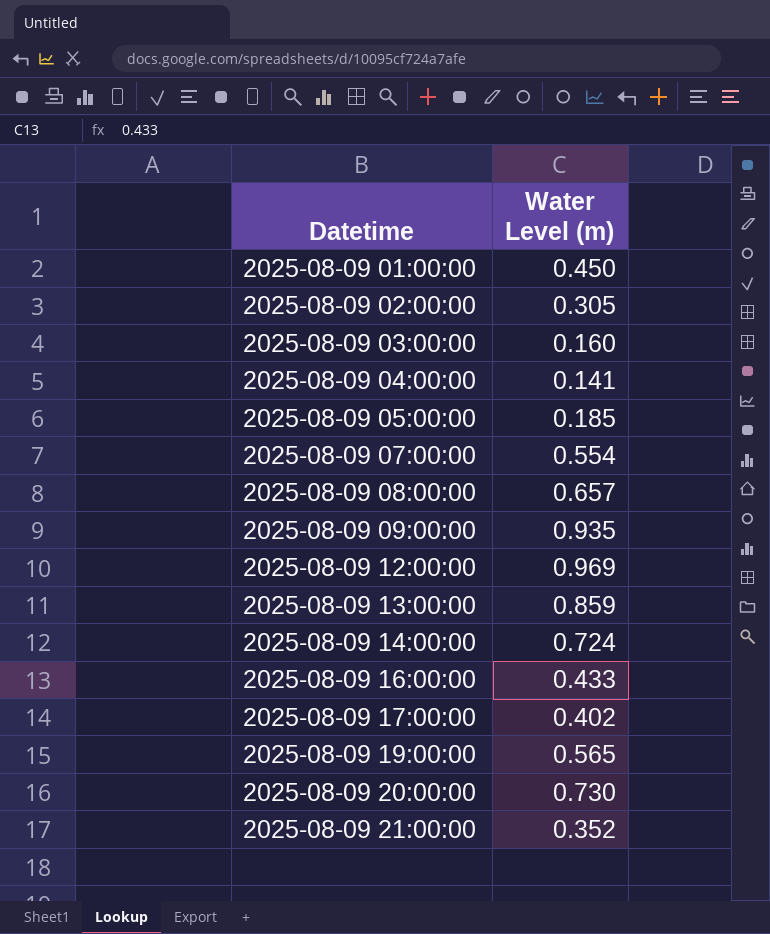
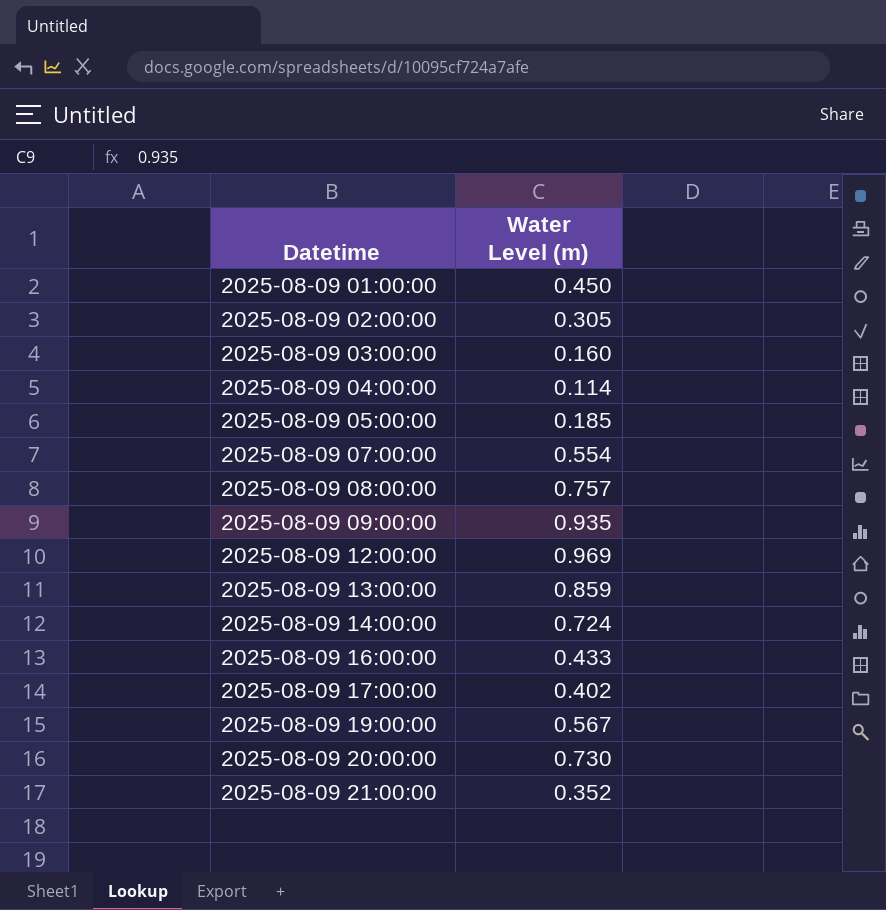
2025-08-09 04:00:00 | Water Level (m): 0.141 -> 0.114
2025-08-09 08:00:00 | Water Level (m): 0.657 -> 0.757
2025-08-09 19:00:00 | Water Level (m): 0.565 -> 0.567

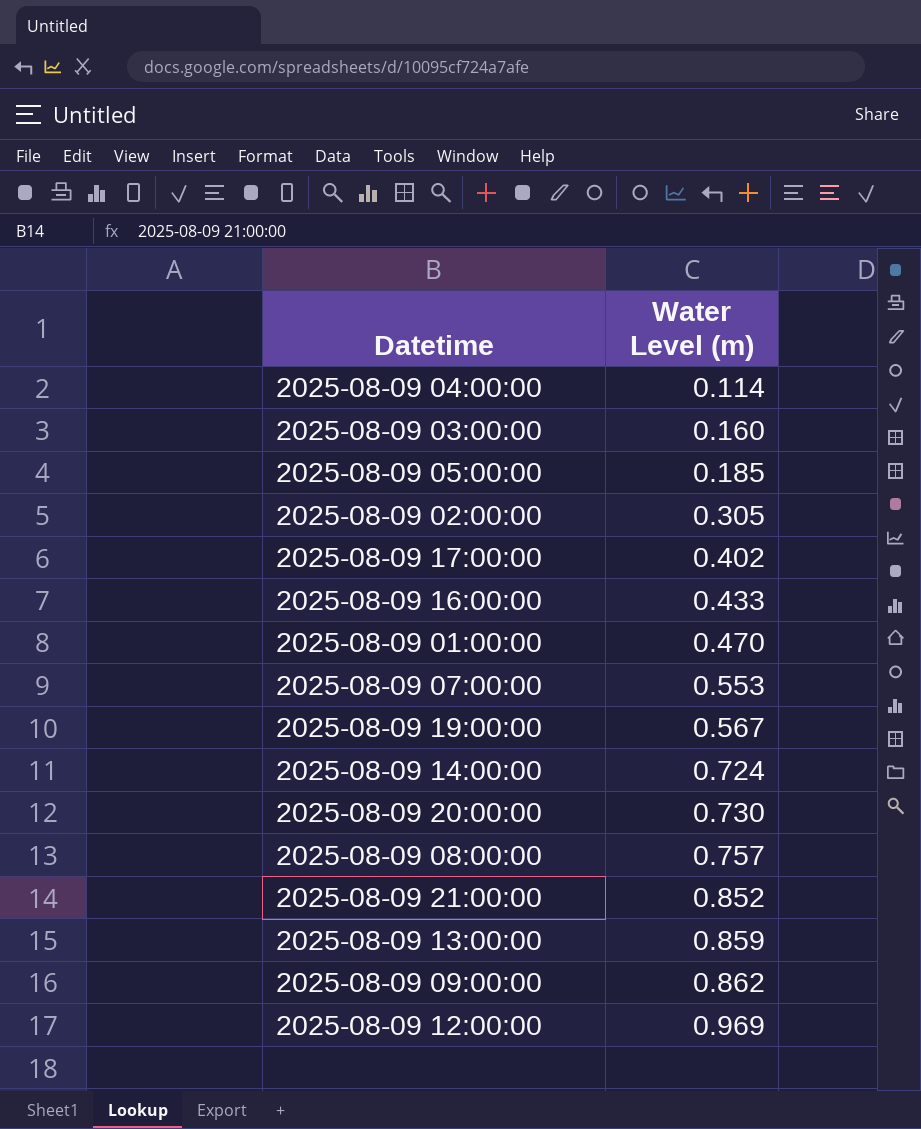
row order: Datetime ascending -> Water Level (m) ascending
2025-08-09 01:00:00 | Water Level (m): 0.450 -> 0.470
2025-08-09 07:00:00 | Water Level (m): 0.554 -> 0.553
2025-08-09 21:00:00 | Water Level (m): 0.352 -> 0.852
2025-08-09 09:00:00 | Water Level (m): 0.935 -> 0.862

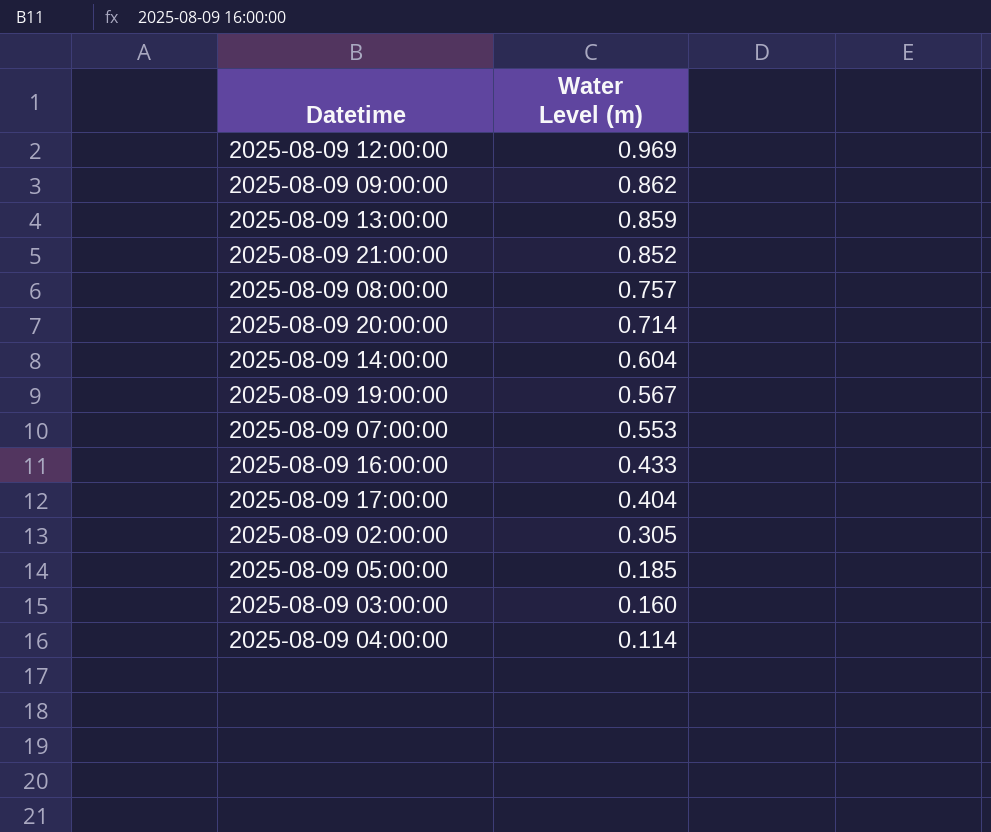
row order: Water Level (m) ascending -> Water Level (m) descending
row 2025-08-09 01:00:00: 0.470 -> none
2025-08-09 20:00:00 | Water Level (m): 0.730 -> 0.714
2025-08-09 14:00:00 | Water Level (m): 0.724 -> 0.604
2025-08-09 17:00:00 | Water Level (m): 0.402 -> 0.404

